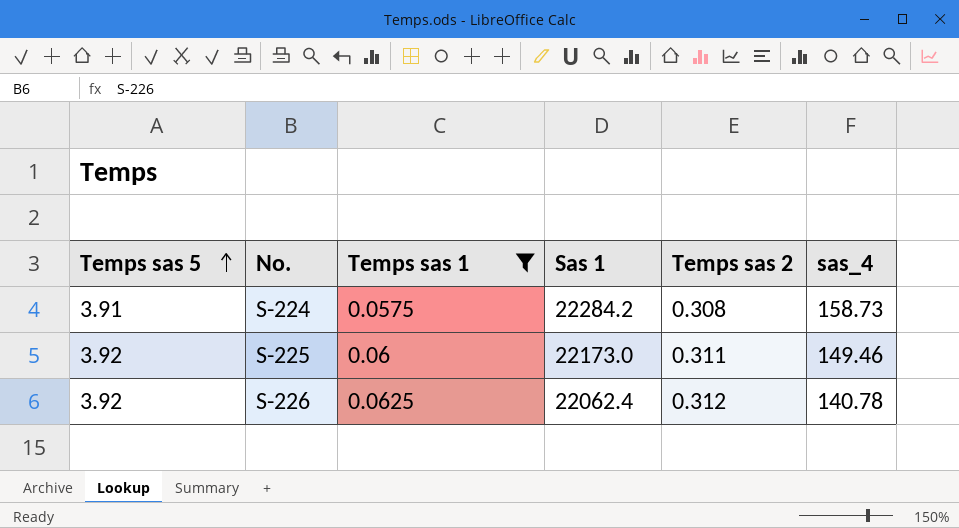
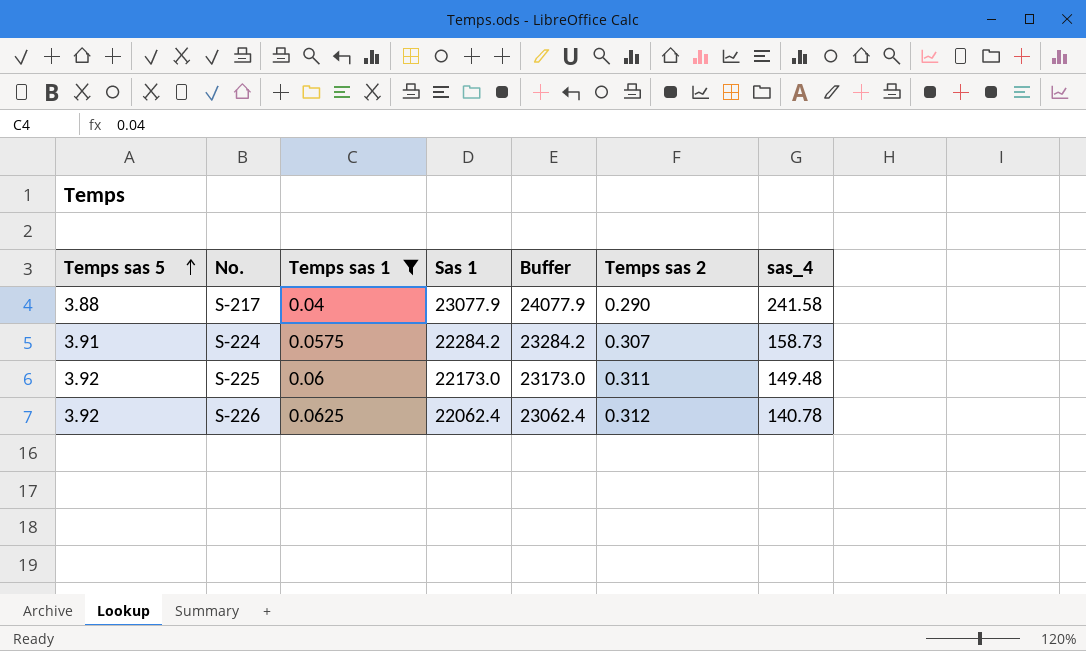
column Buffer | formula: none -> [Sas 1] + 1000
row S-217: none -> 3.88 | 0.04 | 23077.9 | 24077.9 | 0.290 | 241.58
S-224 | Temps sas 2: 0.308 -> 0.307
S-225 | sas_4: 149.46 -> 149.48

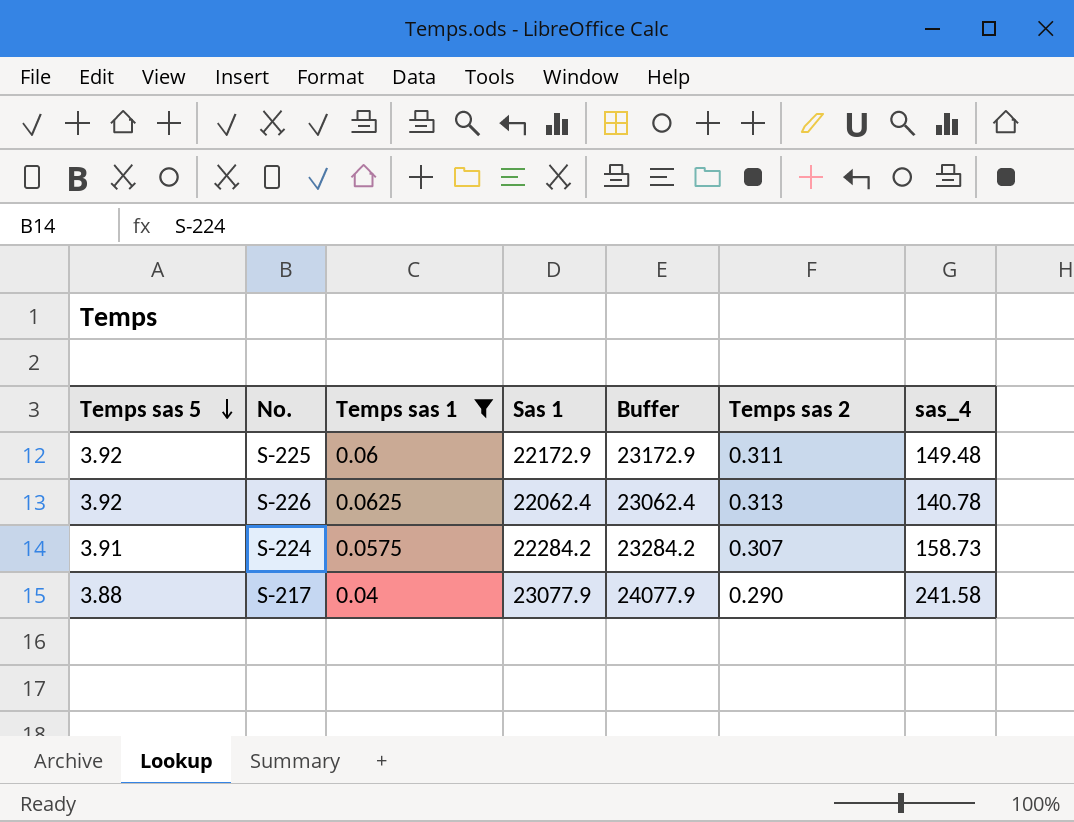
row order: Temps sas 5 ascending -> Temps sas 5 descending
S-225 | Sas 1: 22173.0 -> 22172.9
S-225 | Buffer: 23173.0 -> 23172.9
S-226 | Temps sas 2: 0.312 -> 0.313

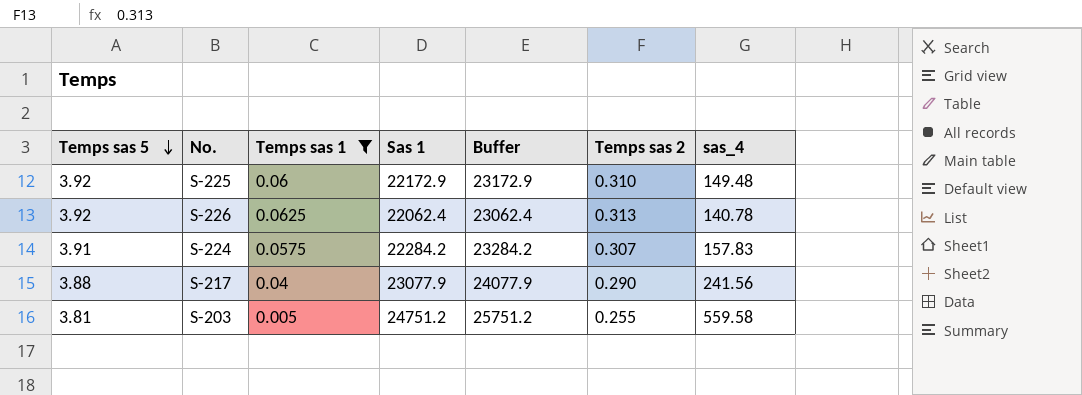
S-225 | Temps sas 2: 0.311 -> 0.310
S-224 | sas_4: 158.73 -> 157.83
S-217 | sas_4: 241.58 -> 241.56
row S-203: none -> 3.81 | 0.005 | 24751.2 | 25751.2 | 0.255 | 559.58

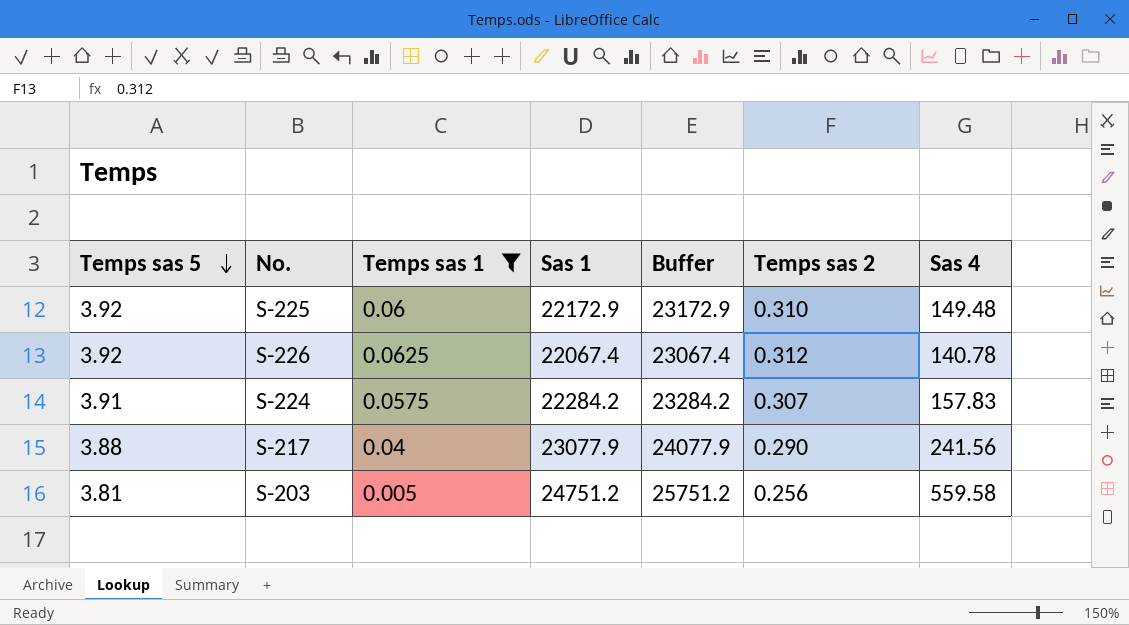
column name: sas_4 -> Sas 4
S-226 | Sas 1: 22062.4 -> 22067.4
S-226 | Buffer: 23062.4 -> 23067.4
S-226 | Temps sas 2: 0.313 -> 0.312
S-203 | Temps sas 2: 0.255 -> 0.256

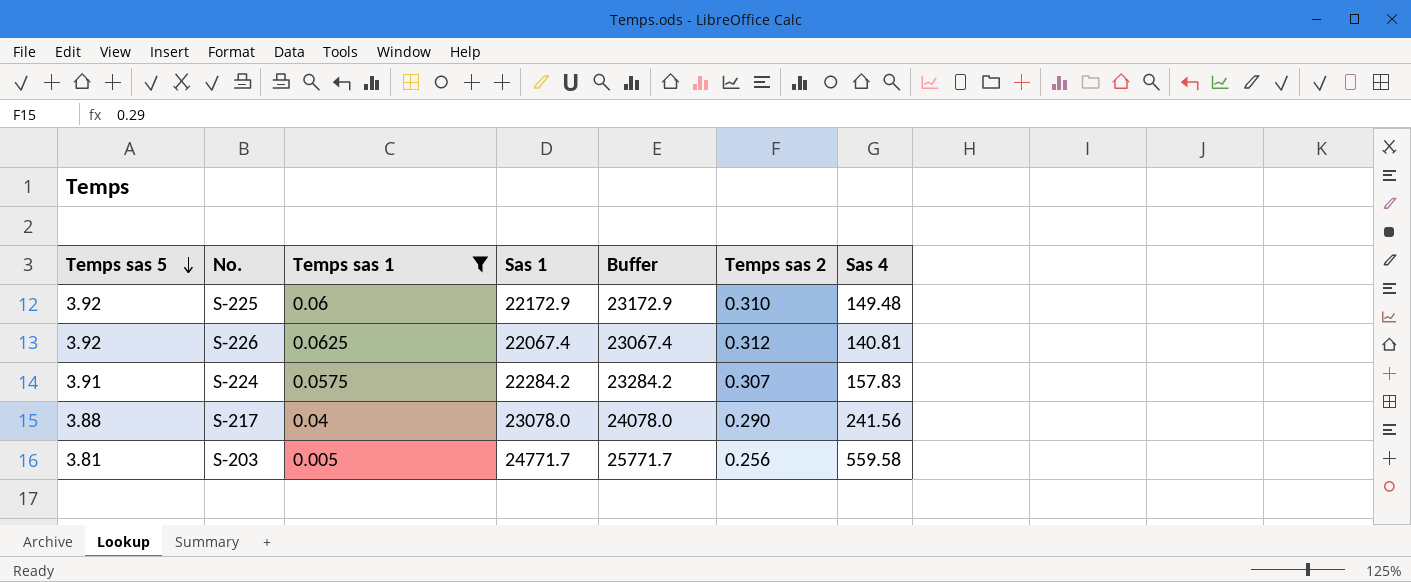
S-226 | Sas 4: 140.78 -> 140.81
S-217 | Sas 1: 23077.9 -> 23078.0
S-217 | Buffer: 24077.9 -> 24078.0
S-203 | Sas 1: 24751.2 -> 24771.7
S-203 | Buffer: 25751.2 -> 25771.7

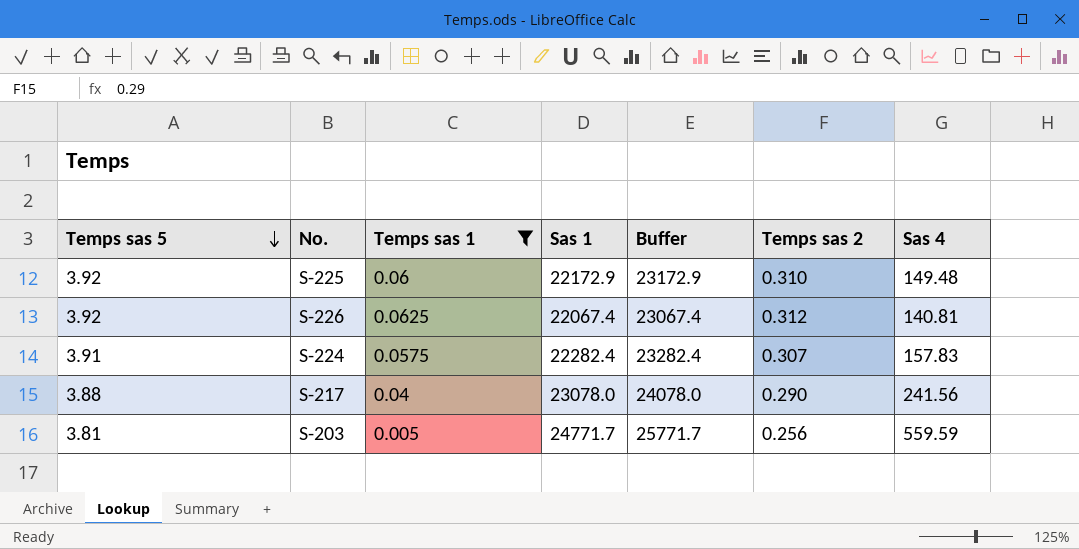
S-224 | Sas 1: 22284.2 -> 22282.4
S-224 | Buffer: 23284.2 -> 23282.4
S-203 | Sas 4: 559.58 -> 559.59

